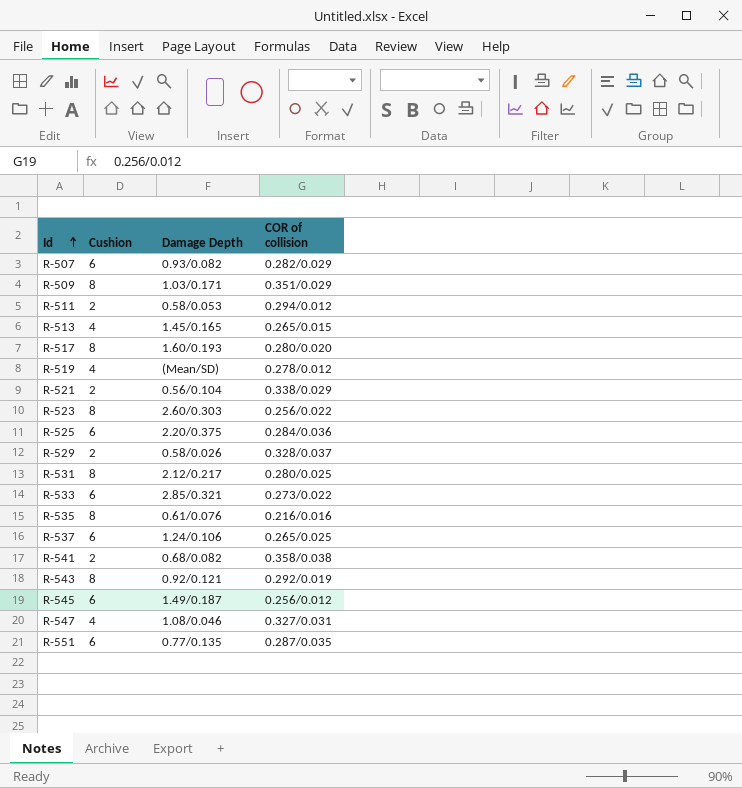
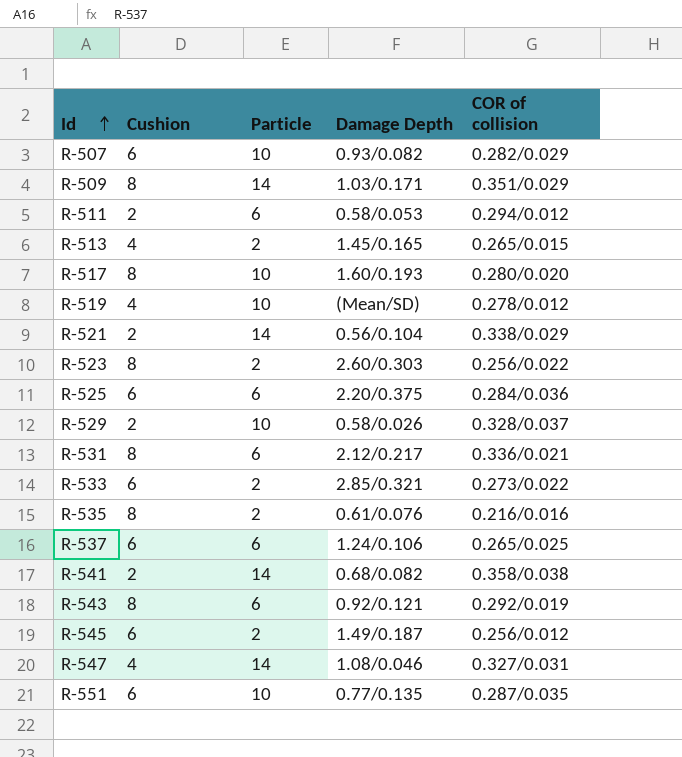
column Particle | position: none -> 3
R-531 | COR of collision: 0.280/0.025 -> 0.336/0.021

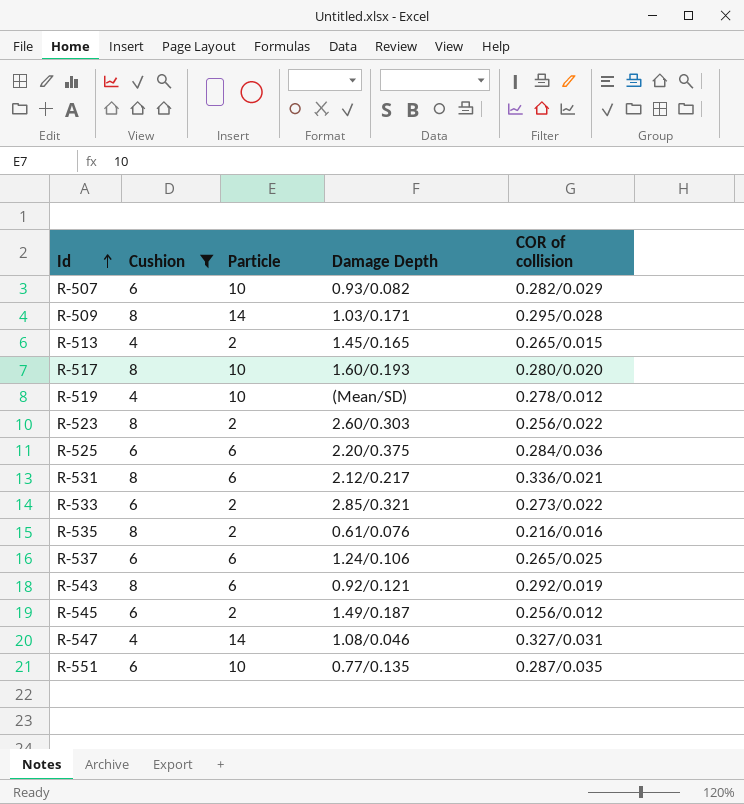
filter: none -> Cushion != 2
R-509 | COR of collision: 0.351/0.029 -> 0.295/0.028

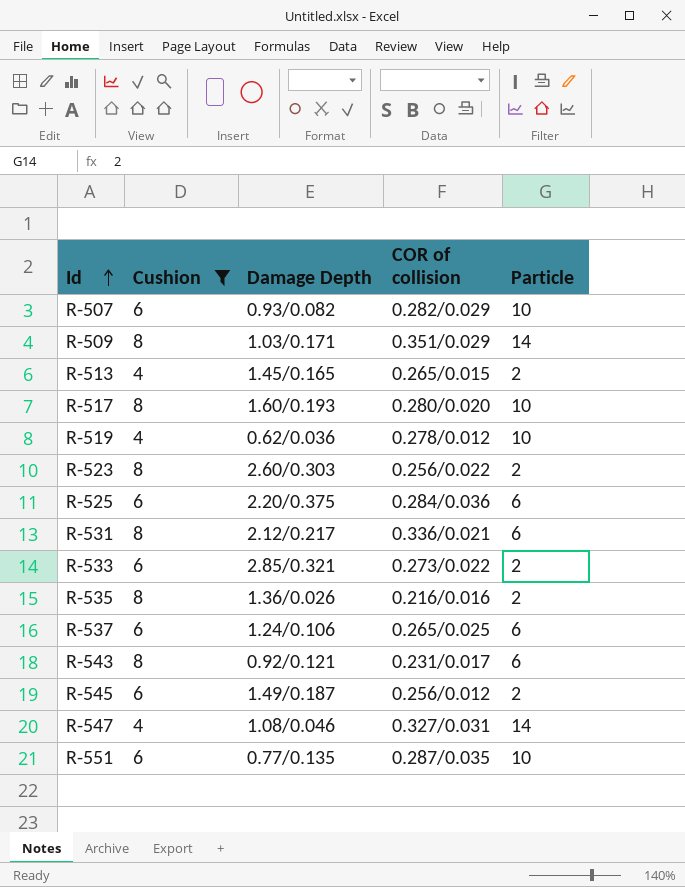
column Particle | position: 3 -> 5
R-509 | COR of collision: 0.295/0.028 -> 0.351/0.029
R-519 | Damage Depth: (Mean/SD) -> 0.62/0.036
R-535 | Damage Depth: 0.61/0.076 -> 1.36/0.026
R-543 | COR of collision: 0.292/0.019 -> 0.231/0.017

